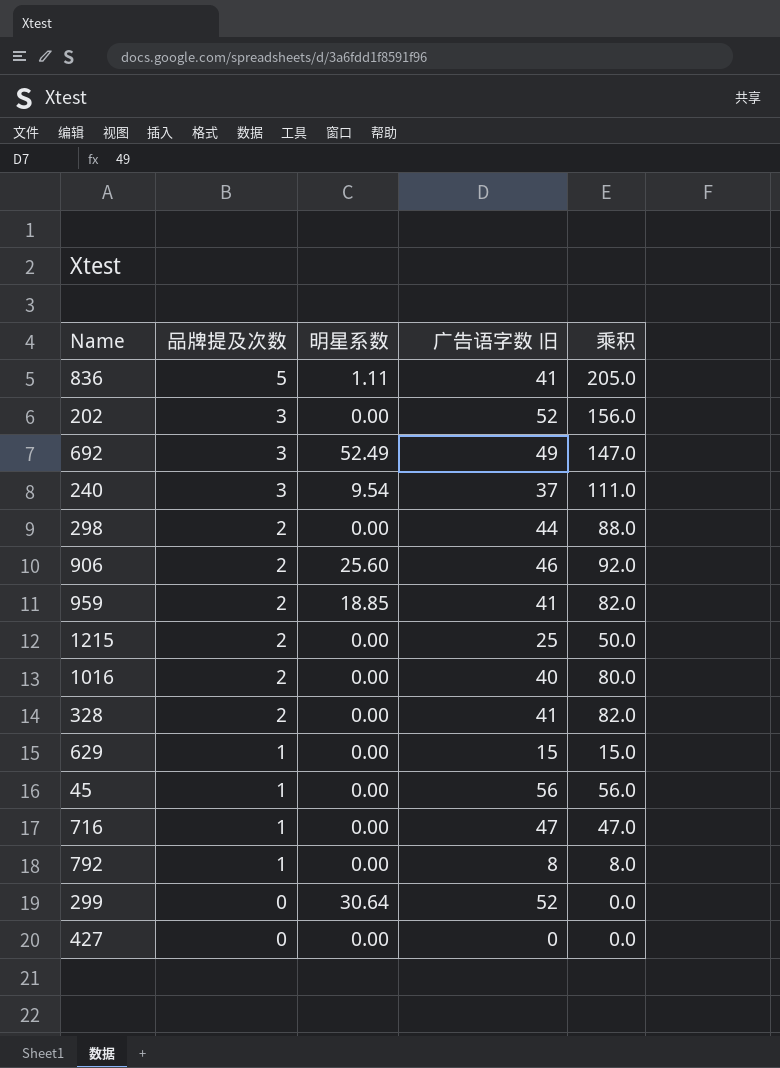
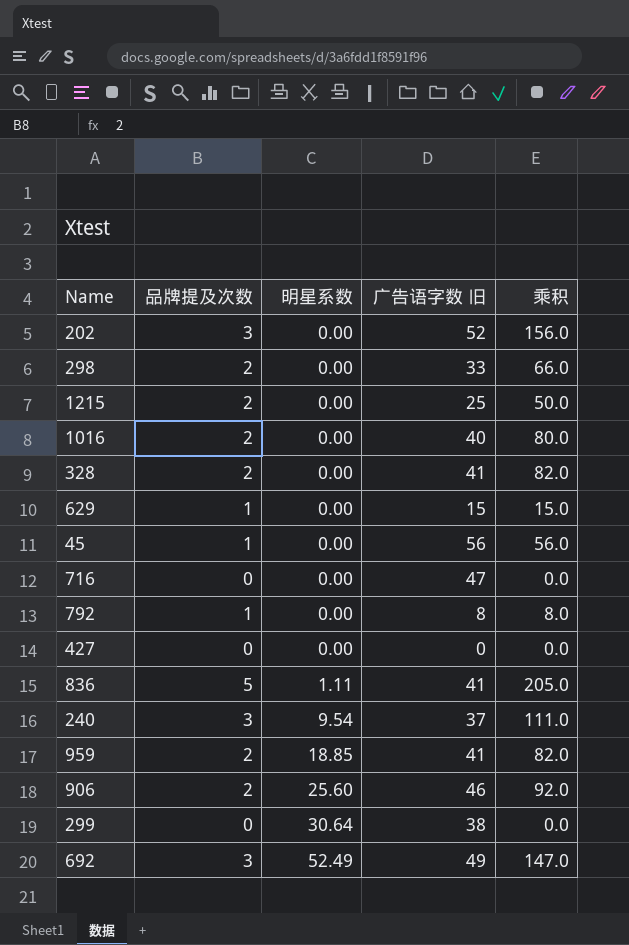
row order: 品牌提及次数 descending -> 明星系数 ascending
298 | 广告语字数 旧: 44 -> 33
298 | 乘积: 88.0 -> 66.0
716 | 品牌提及次数: 1 -> 0
716 | 乘积: 47.0 -> 0.0
299 | 广告语字数 旧: 52 -> 38

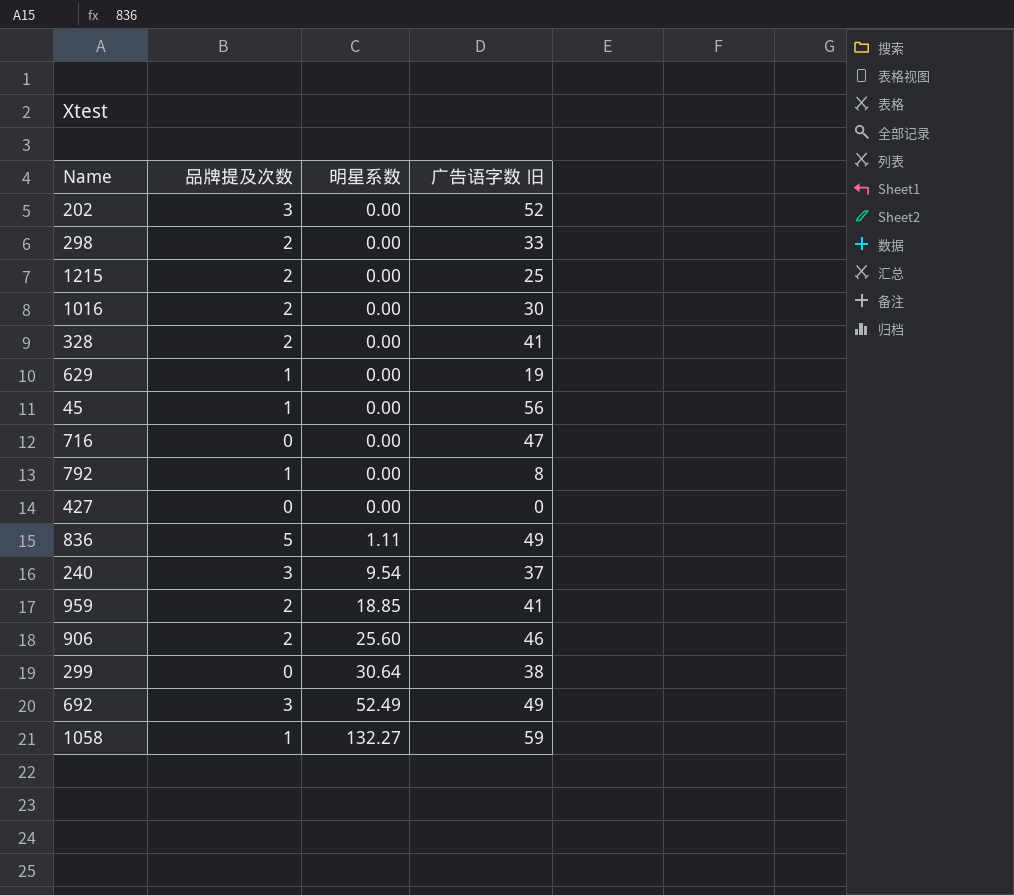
column 乘积 | formula: [品牌提及次数] * [广告语字数 旧] -> none
1016 | 广告语字数 旧: 40 -> 30
629 | 广告语字数 旧: 15 -> 19
836 | 广告语字数 旧: 41 -> 49
row 1058: none -> 1 | 132.27 | 59

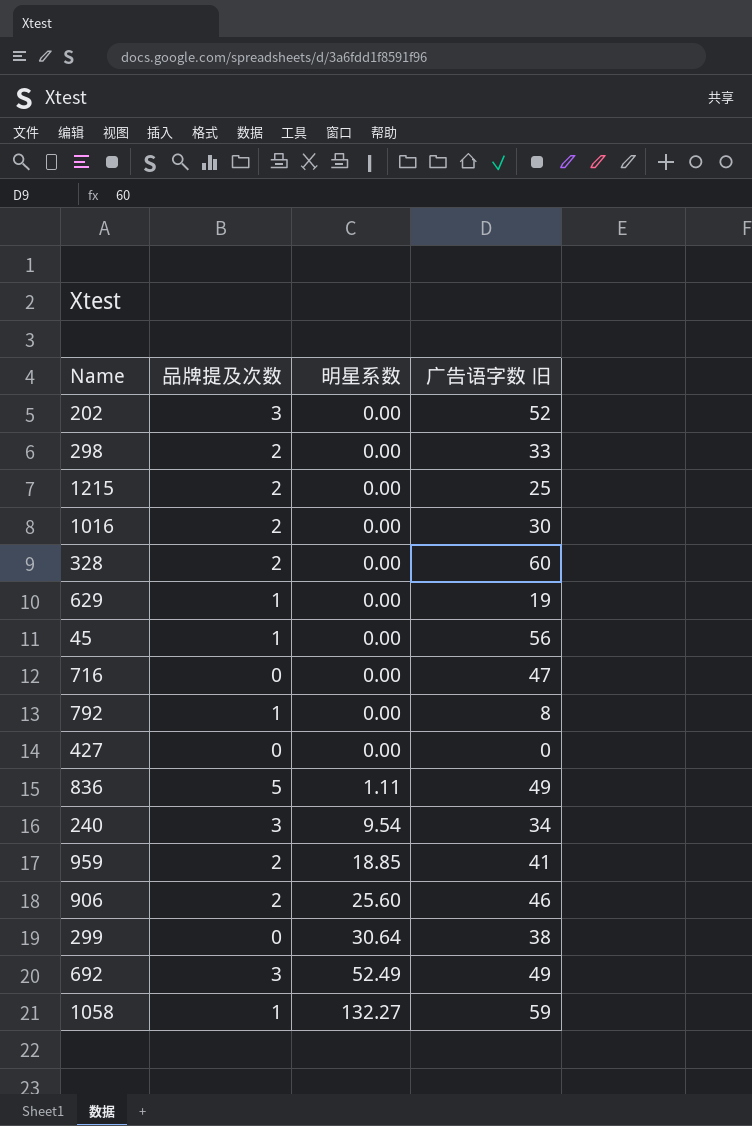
328 | 广告语字数 旧: 41 -> 60
240 | 广告语字数 旧: 37 -> 34

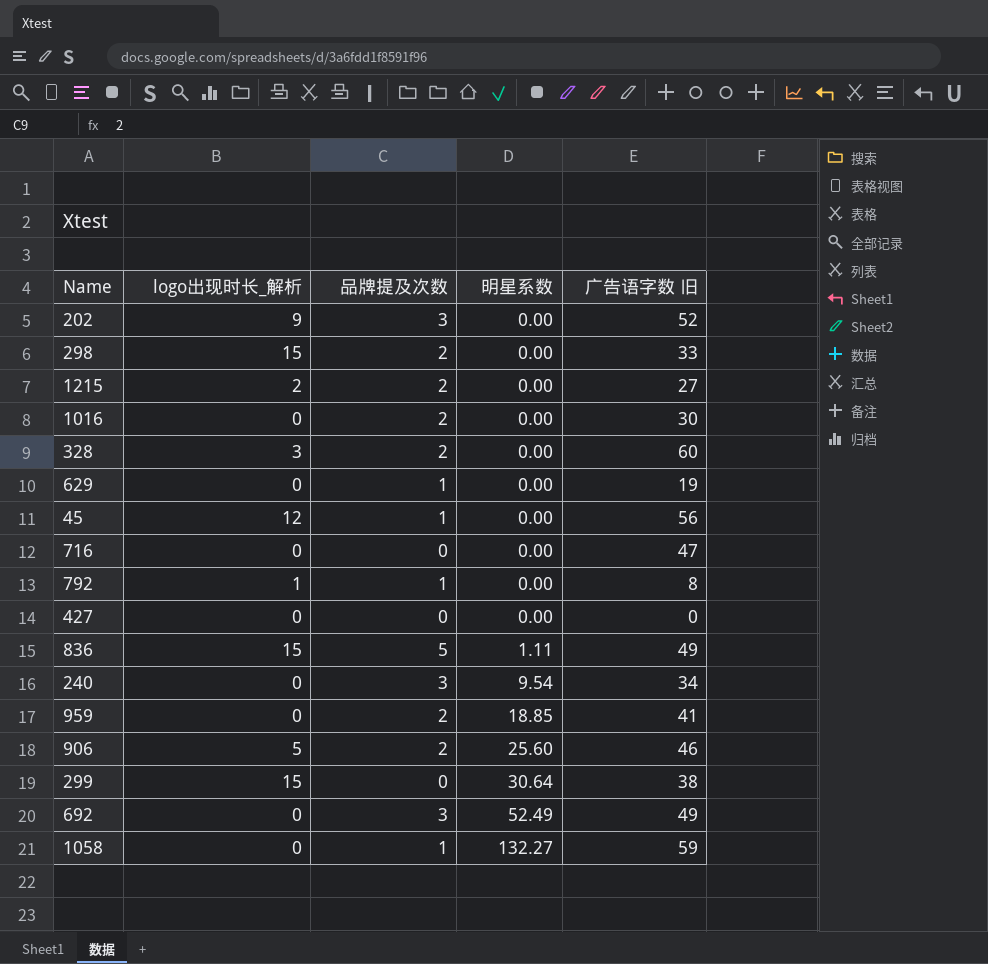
column logo出现时长_解析 | position: none -> 2
1215 | 广告语字数 旧: 25 -> 27

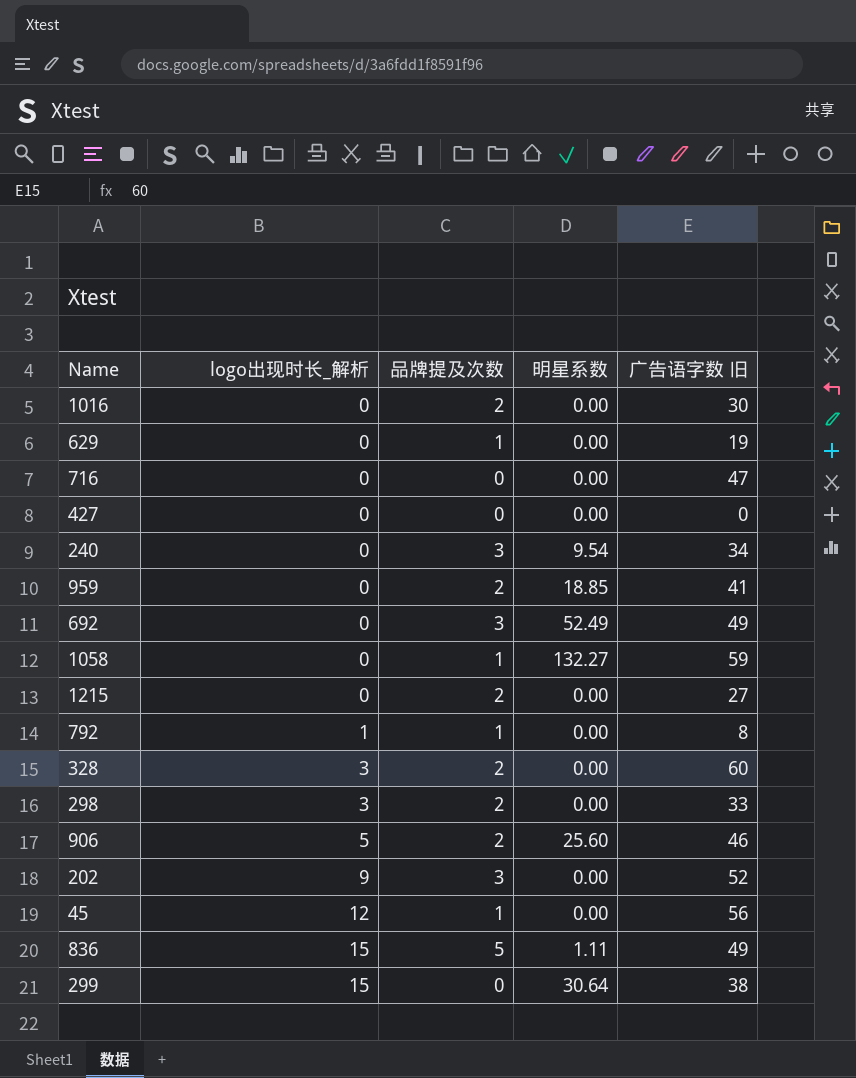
row order: 明星系数 ascending -> logo出现时长_解析 ascending
1215 | logo出现时长_解析: 2 -> 0
298 | logo出现时长_解析: 15 -> 3

